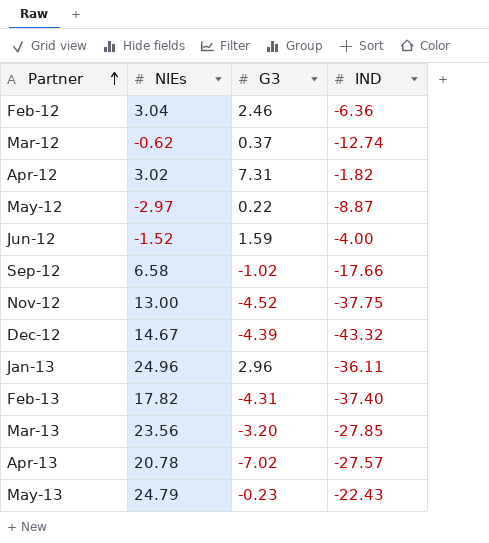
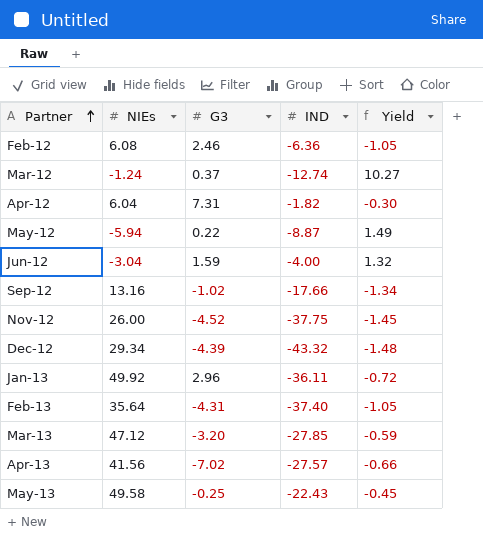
column Yield | formula: none -> [IND] / [NIEs]
Feb-12 | NIEs: 3.04 -> 6.08
Mar-12 | NIEs: -0.62 -> -1.24
Apr-12 | NIEs: 3.02 -> 6.04
May-12 | NIEs: -2.97 -> -5.94
Jun-12 | NIEs: -1.52 -> -3.04
Sep-12 | NIEs: 6.58 -> 13.16
Nov-12 | NIEs: 13.00 -> 26.00
Dec-12 | NIEs: 14.67 -> 29.34
Jan-13 | NIEs: 24.96 -> 49.92
Feb-13 | NIEs: 17.82 -> 35.64
Mar-13 | NIEs: 23.56 -> 47.12
Apr-13 | NIEs: 20.78 -> 41.56
May-13 | NIEs: 24.79 -> 49.58
May-13 | G3: -0.23 -> -0.25

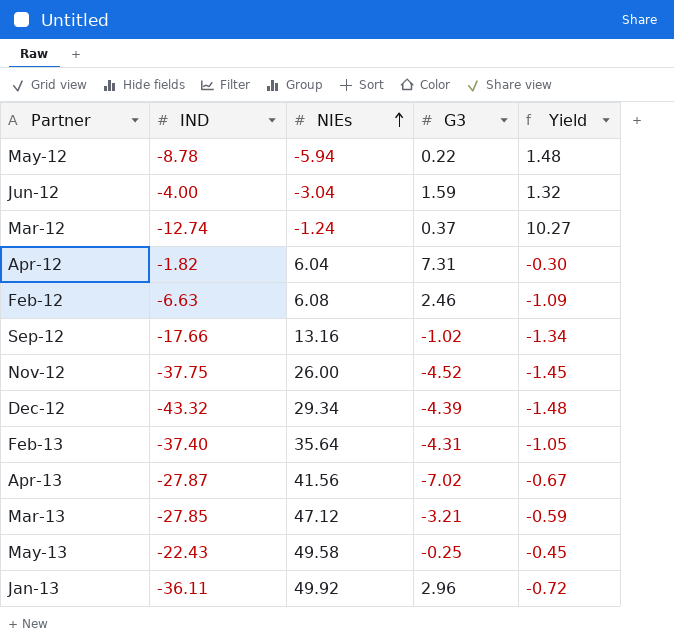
row order: Partner ascending -> NIEs ascending
column IND | position: 4 -> 2
May-12 | IND: -8.87 -> -8.78
May-12 | Yield: 1.49 -> 1.48
Feb-12 | IND: -6.36 -> -6.63
Feb-12 | Yield: -1.05 -> -1.09
Apr-13 | IND: -27.57 -> -27.87
Apr-13 | Yield: -0.66 -> -0.67
Mar-13 | G3: -3.20 -> -3.21

